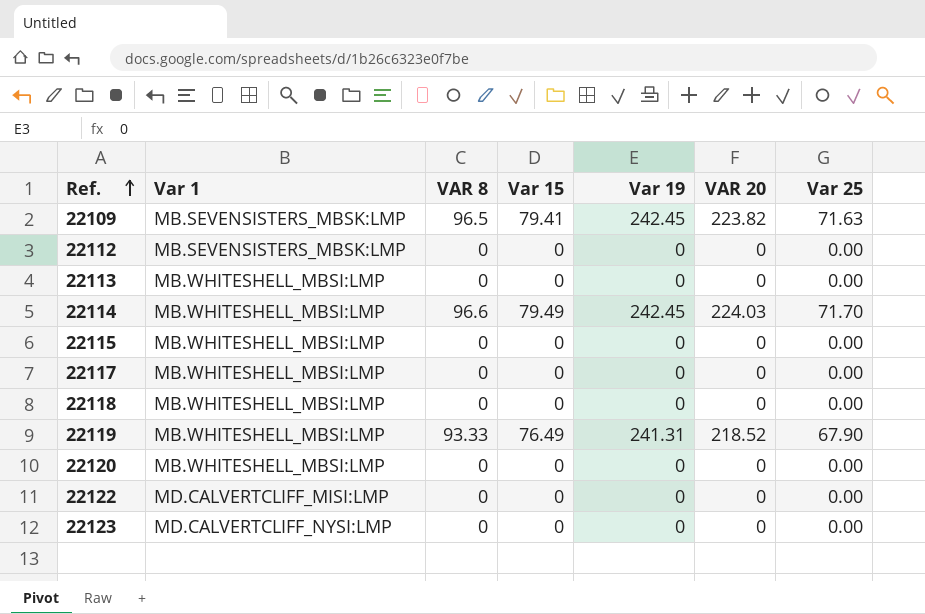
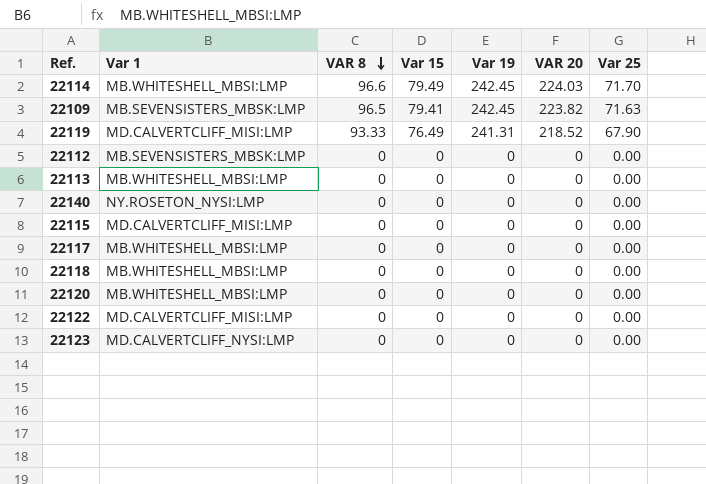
row order: Ref. ascending -> VAR 8 descending
22119 | Var 1: MB.WHITESHELL_MBSI:LMP -> MD.CALVERTCLIFF_MISI:LMP
row 22140: none -> NY.ROSETON_NYSI:LMP | 0 | 0 | 0 | 0 | 0.00
22115 | Var 1: MB.WHITESHELL_MBSI:LMP -> MD.CALVERTCLIFF_MISI:LMP

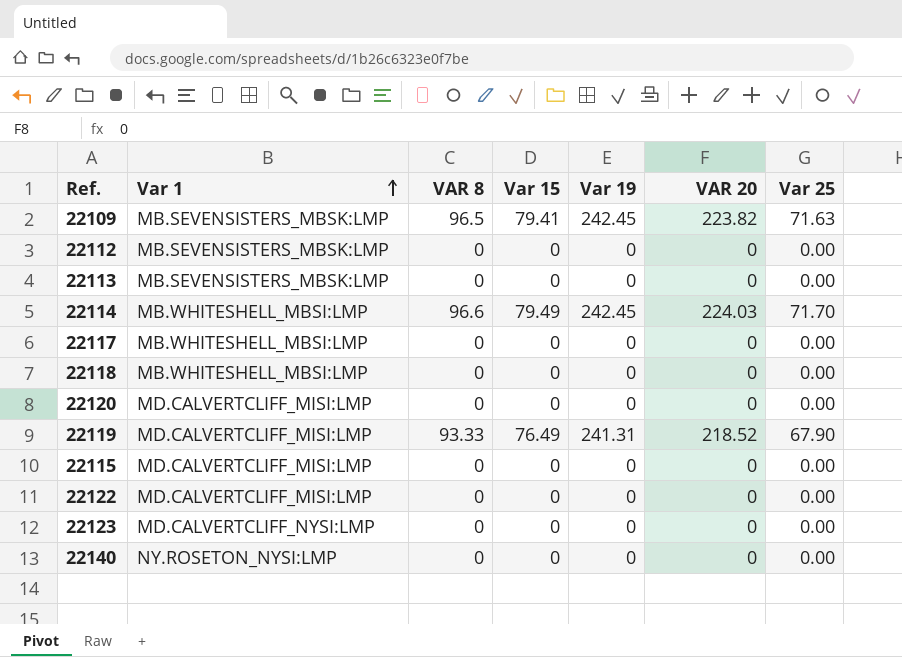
row order: VAR 8 descending -> Var 1 ascending
22113 | Var 1: MB.WHITESHELL_MBSI:LMP -> MB.SEVENSISTERS_MBSK:LMP
22120 | Var 1: MB.WHITESHELL_MBSI:LMP -> MD.CALVERTCLIFF_MISI:LMP

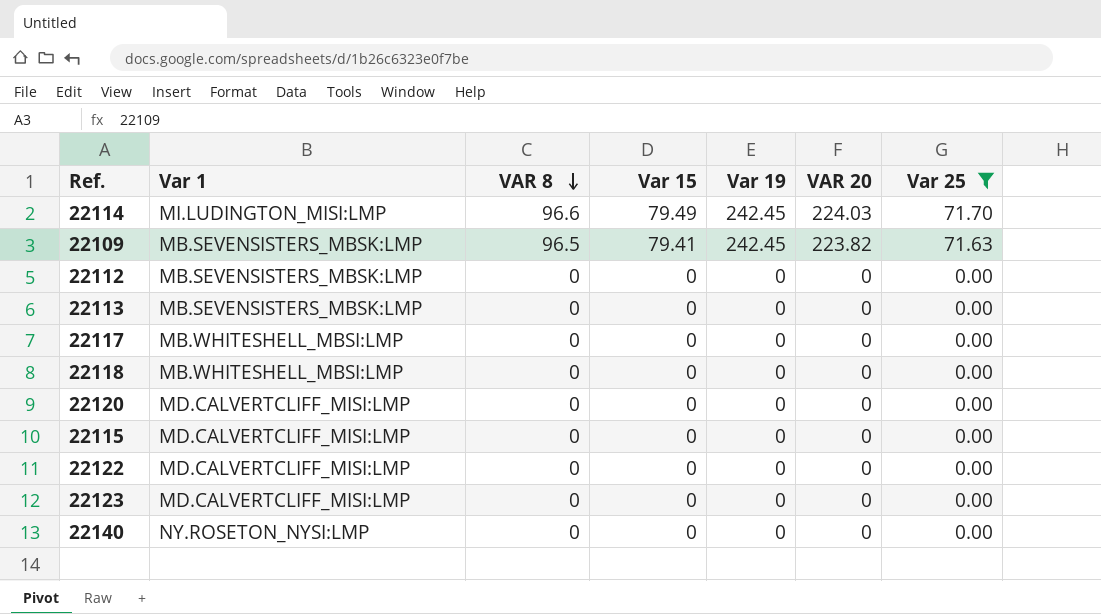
filter: none -> Var 25 != 67.90
row order: Var 1 ascending -> VAR 8 descending
22114 | Var 1: MB.WHITESHELL_MBSI:LMP -> MI.LUDINGTON_MISI:LMP
22123 | Var 1: MD.CALVERTCLIFF_NYSI:LMP -> MD.CALVERTCLIFF_MISI:LMP

